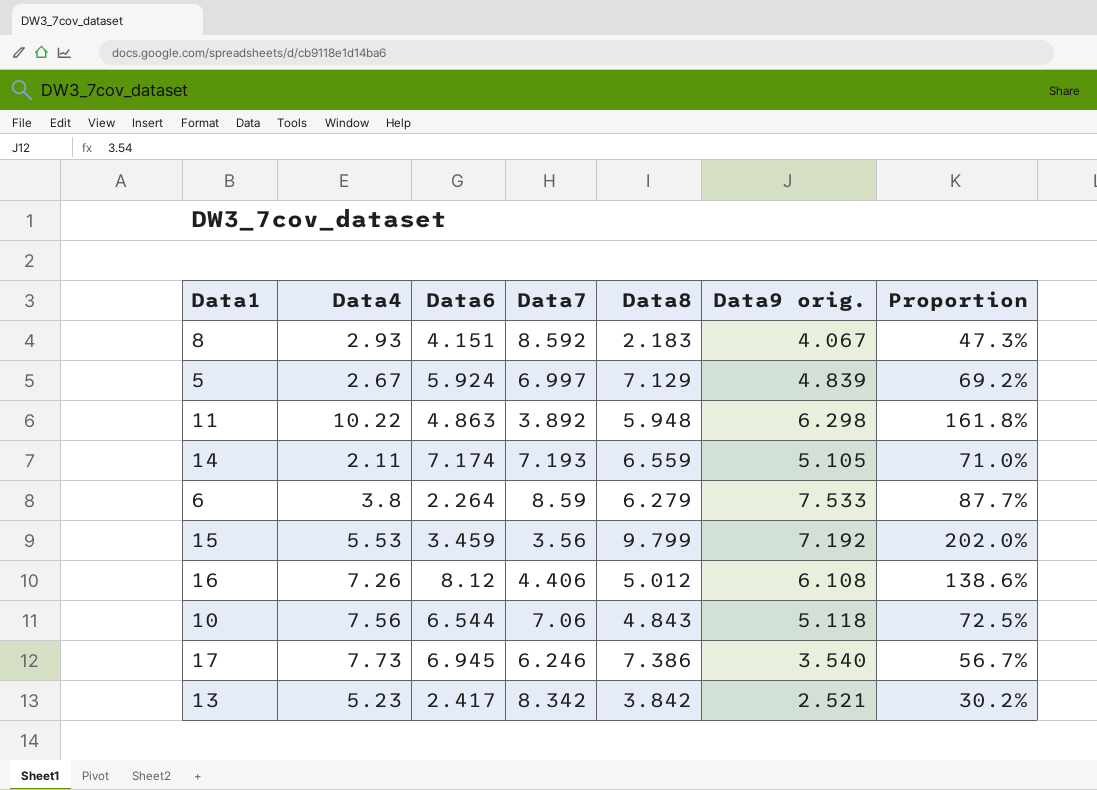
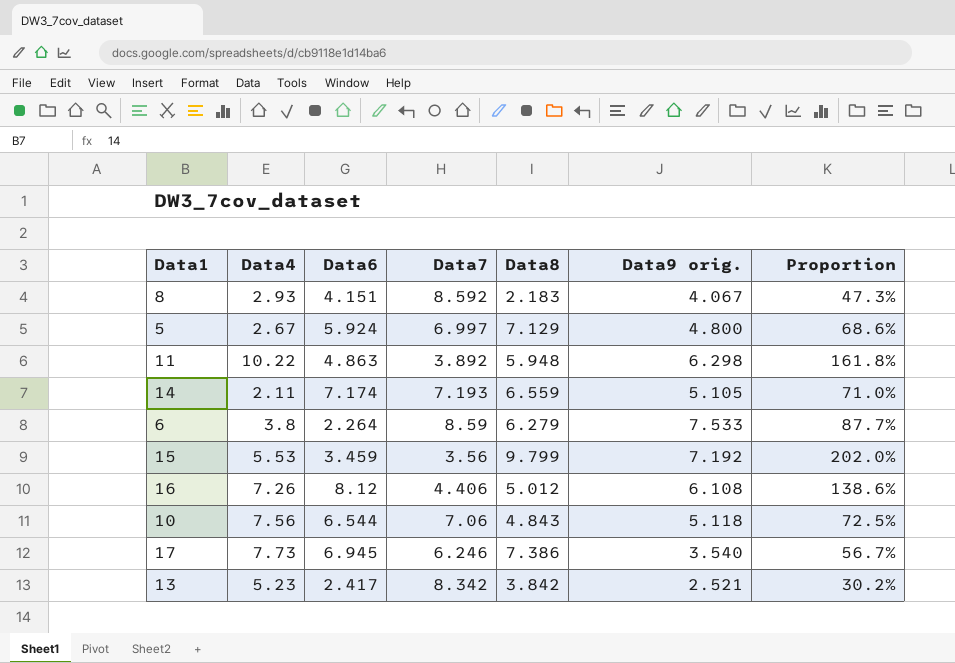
5 | Data9 orig.: 4.839 -> 4.800
5 | Proportion: 69.2% -> 68.6%

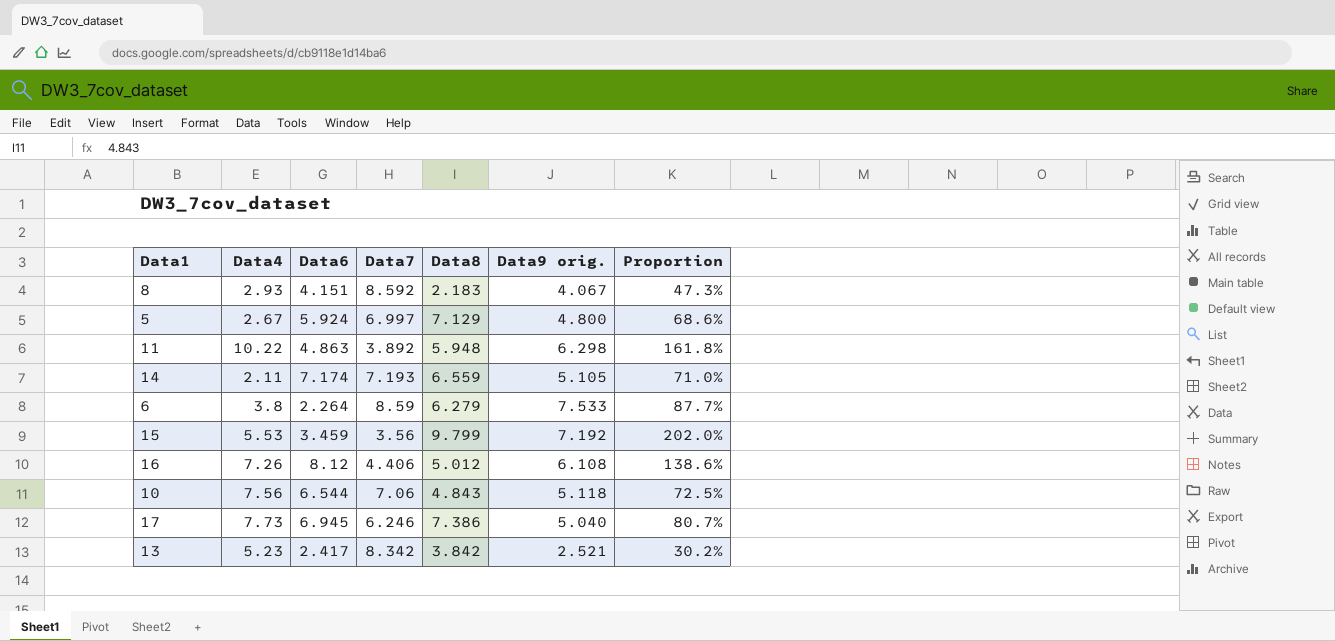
17 | Data9 orig.: 3.540 -> 5.040
17 | Proportion: 56.7% -> 80.7%

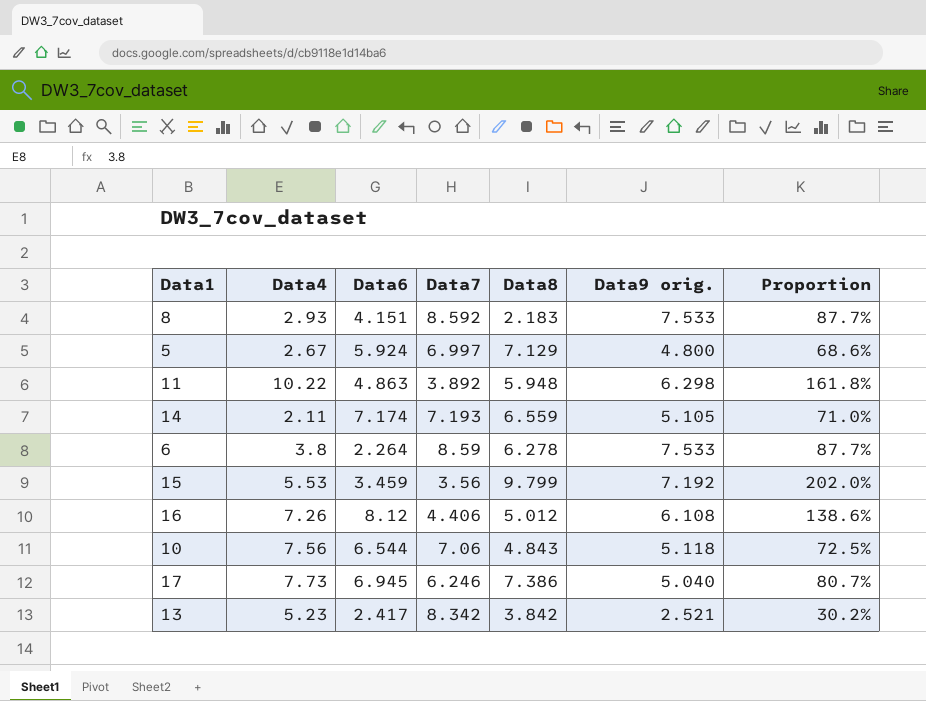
8 | Data9 orig.: 4.067 -> 7.533
8 | Proportion: 47.3% -> 87.7%
6 | Data8: 6.279 -> 6.278

